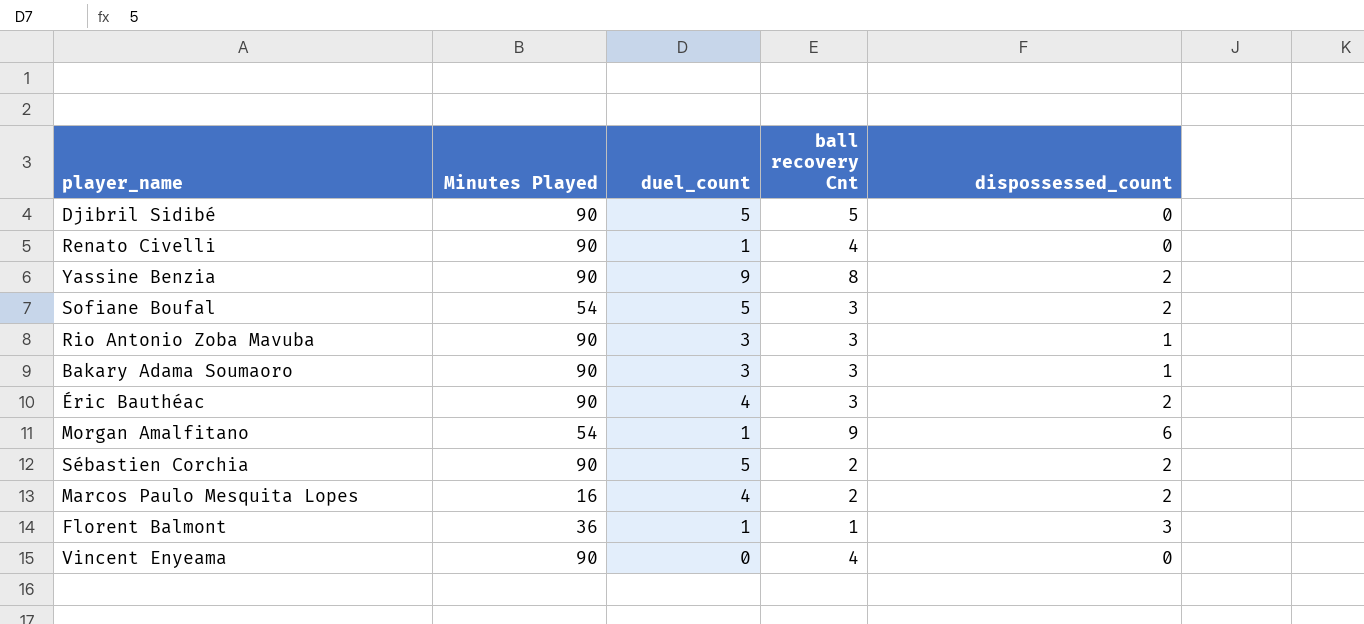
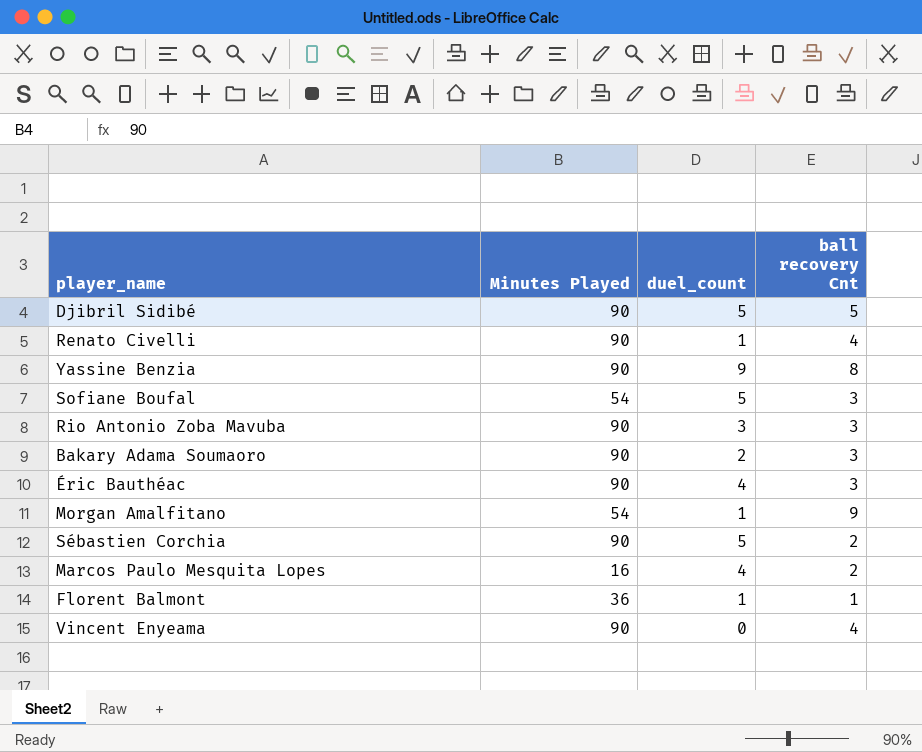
column dispossessed_count | position: 5 -> none
Bakary Adama Soumaoro | duel_count: 3 -> 2

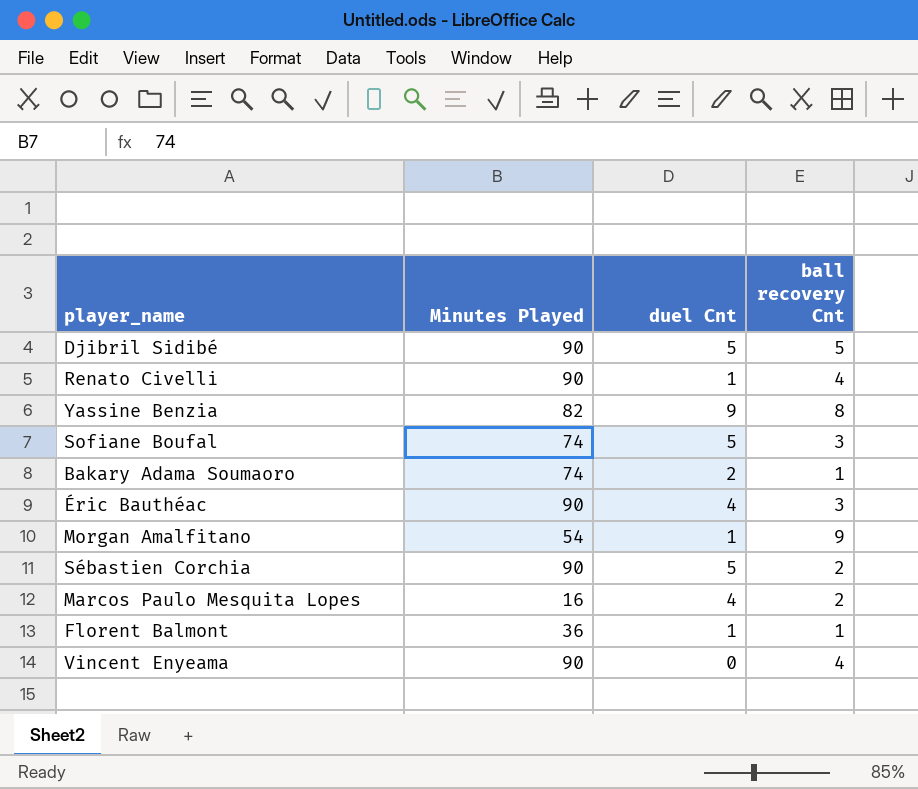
column name: duel_count -> duel Cnt
row Rio Antonio Zoba Mavuba: 90 | 3 | 3 -> none
Yassine Benzia | Minutes Played: 90 -> 82
Sofiane Boufal | Minutes Played: 54 -> 74
Bakary Adama Soumaoro | Minutes Played: 90 -> 74
Bakary Adama Soumaoro | ball recovery Cnt: 3 -> 1

